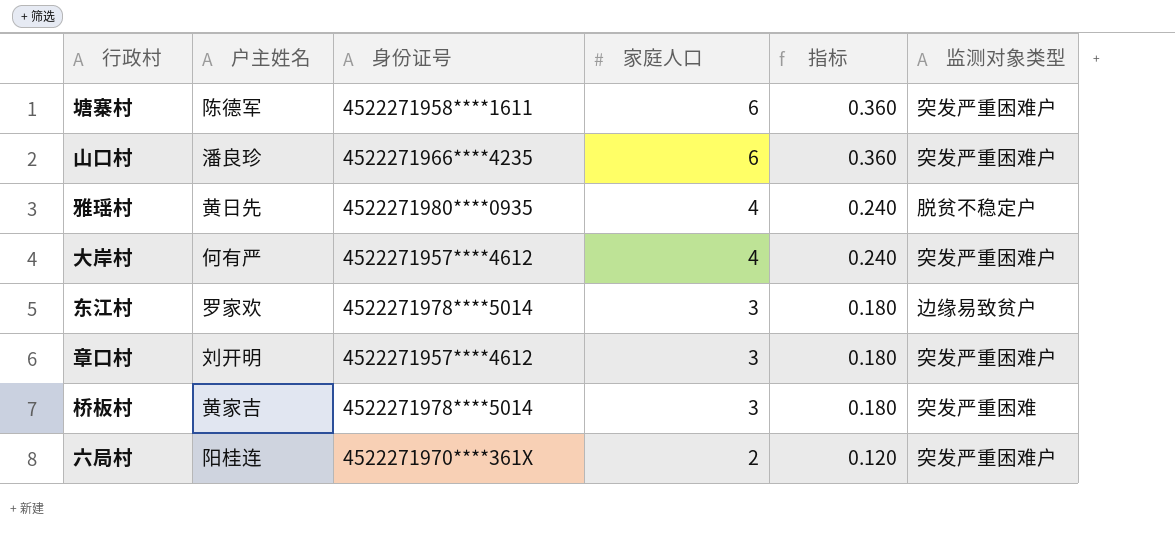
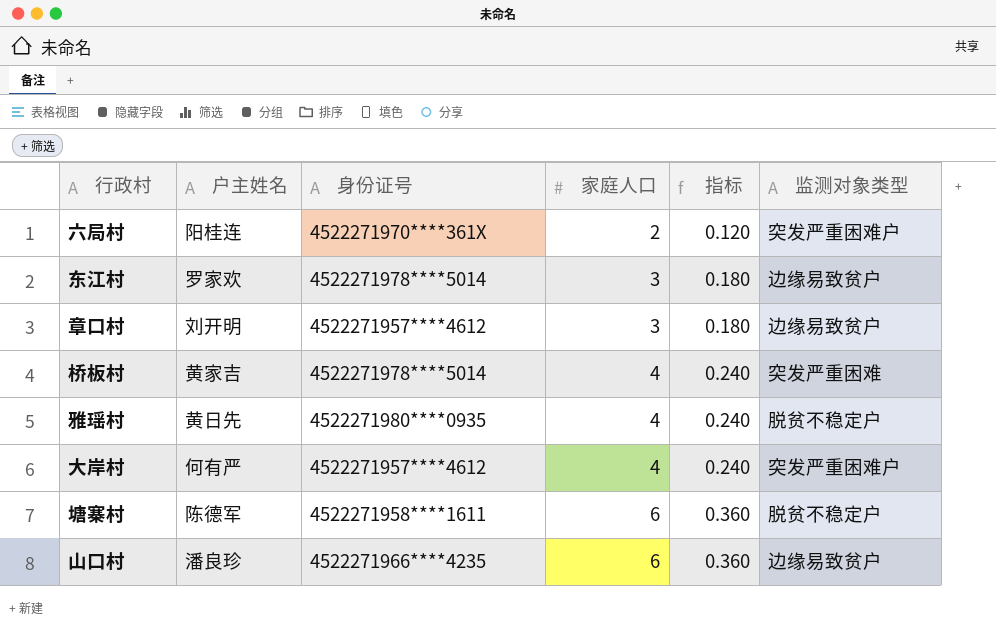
row order: 家庭人口 descending -> 家庭人口 ascending
章口村 | 监测对象类型: 突发严重困难户 -> 边缘易致贫户
桥板村 | 家庭人口: 3 -> 4
桥板村 | 指标: 0.180 -> 0.240
塘寨村 | 监测对象类型: 突发严重困难户 -> 脱贫不稳定户
山口村 | 监测对象类型: 突发严重困难户 -> 边缘易致贫户

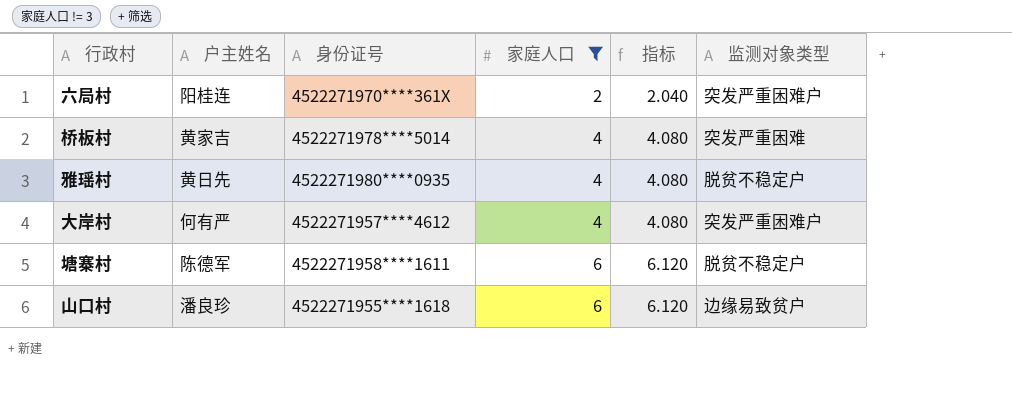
filter: none -> 家庭人口 != 3
column 指标 | formula: [家庭人口] * 0.06 -> [家庭人口] * 1.02
山口村 | 身份证号: 4522271966****4235 -> 4522271955****1618

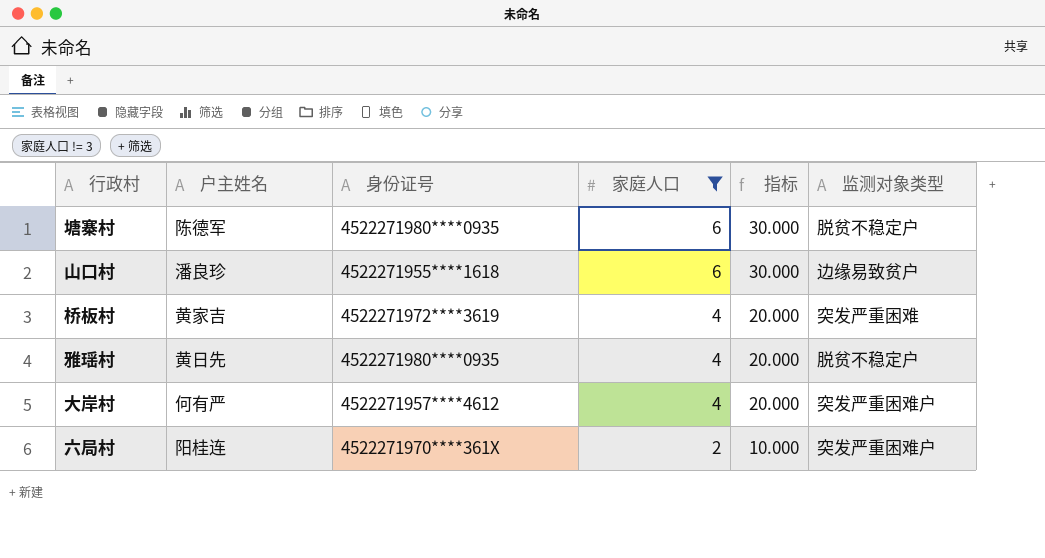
row order: 家庭人口 ascending -> 家庭人口 descending
column 指标 | formula: [家庭人口] * 1.02 -> [家庭人口] * 5
塘寨村 | 身份证号: 4522271958****1611 -> 4522271980****0935
桥板村 | 身份证号: 4522271978****5014 -> 4522271972****3619

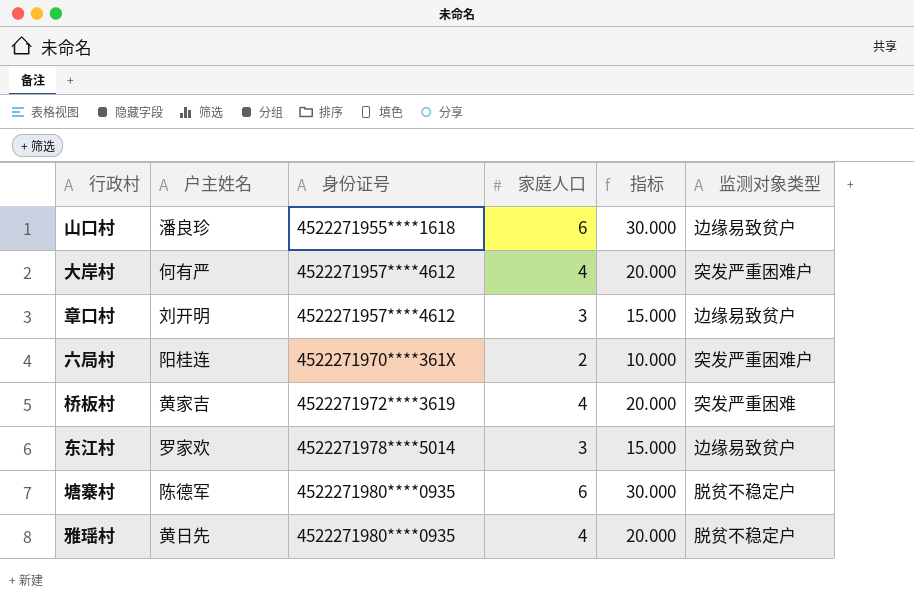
filter: 家庭人口 != 3 -> none
row order: 家庭人口 descending -> 身份证号 ascending

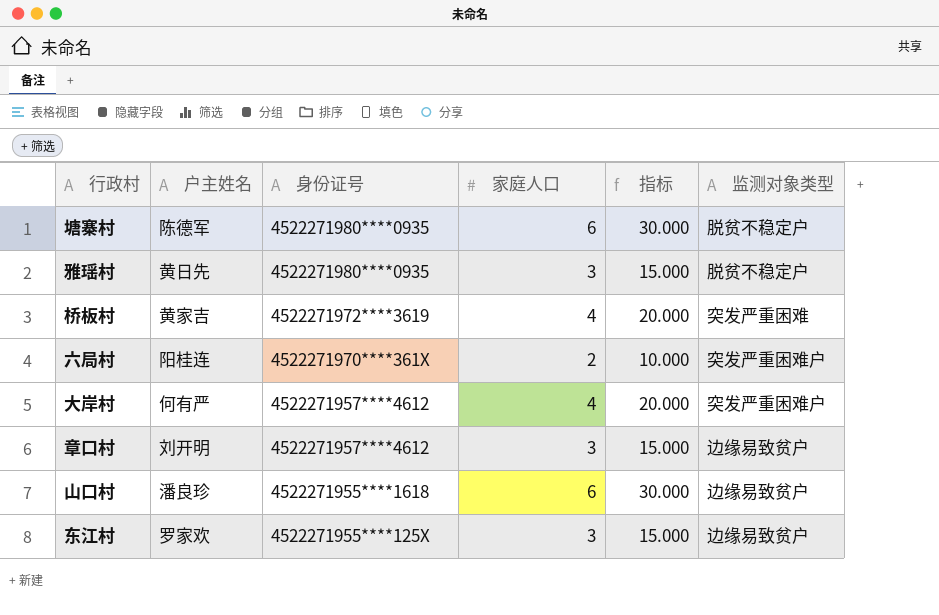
row order: 身份证号 ascending -> 身份证号 descending
雅瑶村 | 家庭人口: 4 -> 3
雅瑶村 | 指标: 20.000 -> 15.000
东江村 | 身份证号: 4522271978****5014 -> 4522271955****125X

